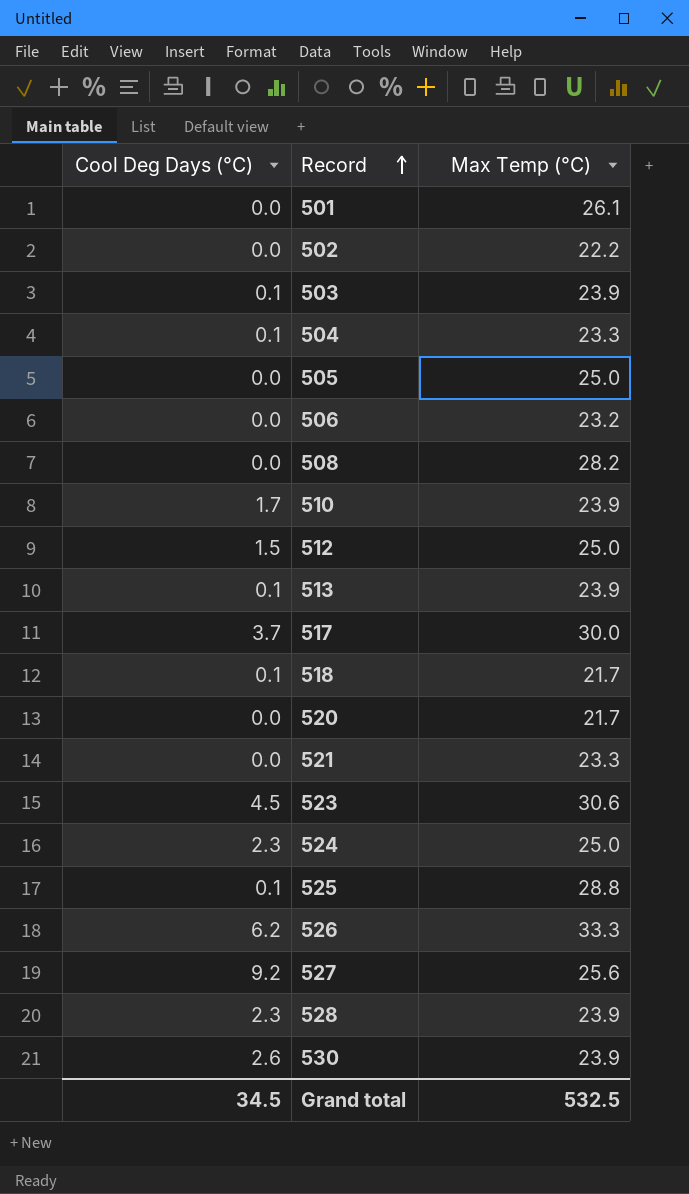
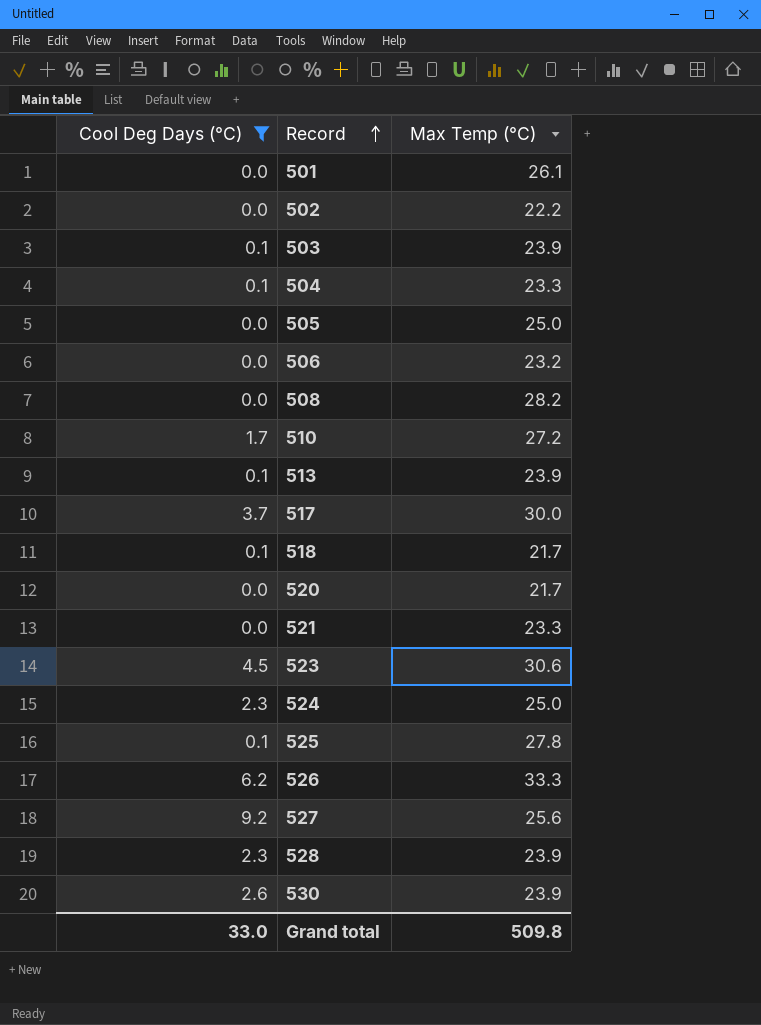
filter: none -> Cool Deg Days (°C) != 1.5
510 | Max Temp (°C): 23.9 -> 27.2
525 | Max Temp (°C): 28.8 -> 27.8
Grand total | Cool Deg Days (°C): 34.5 -> 33.0
Grand total | Max Temp (°C): 532.5 -> 509.8

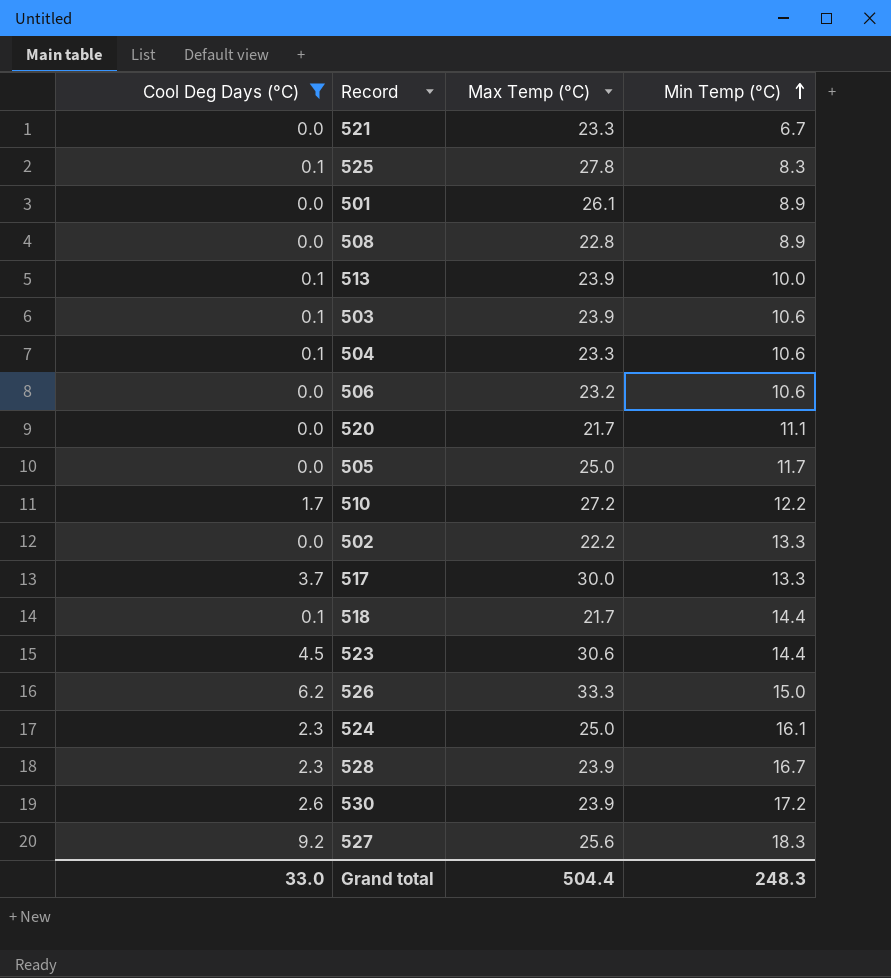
row order: Record ascending -> Min Temp (°C) ascending
column Min Temp (°C) | position: none -> 4
508 | Max Temp (°C): 28.2 -> 22.8
Grand total | Max Temp (°C): 509.8 -> 504.4

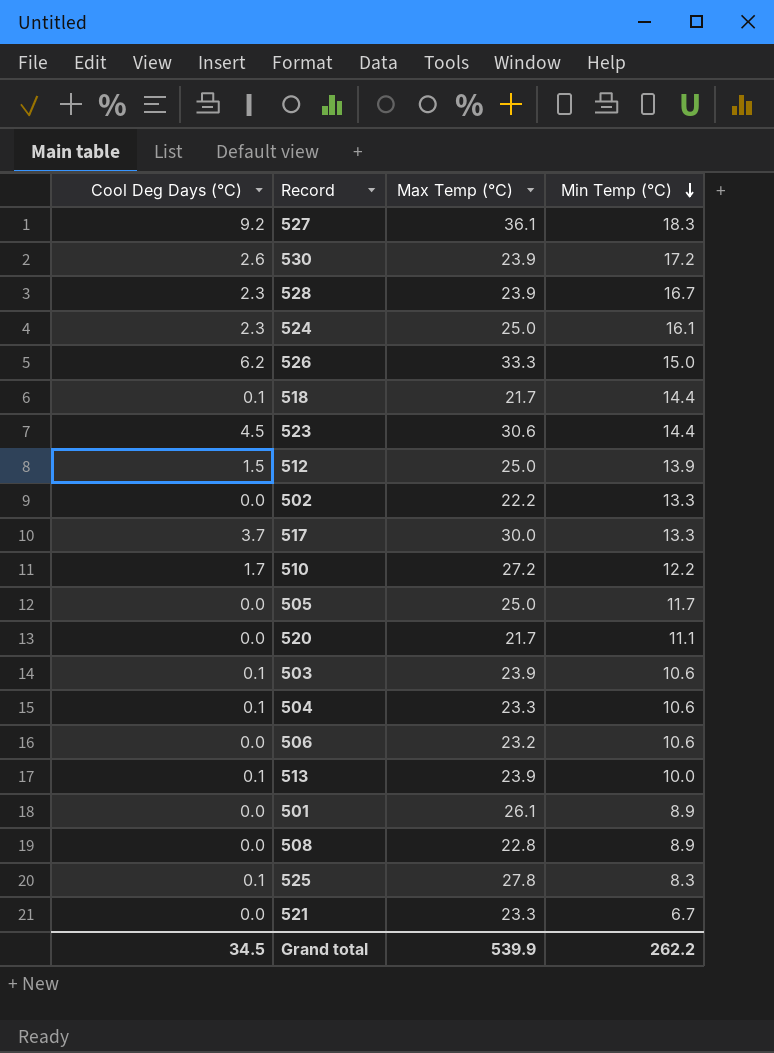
filter: Cool Deg Days (°C) != 1.5 -> none
row order: Min Temp (°C) ascending -> Min Temp (°C) descending
527 | Max Temp (°C): 25.6 -> 36.1
Grand total | Cool Deg Days (°C): 33.0 -> 34.5
Grand total | Max Temp (°C): 504.4 -> 539.9
Grand total | Min Temp (°C): 248.3 -> 262.2

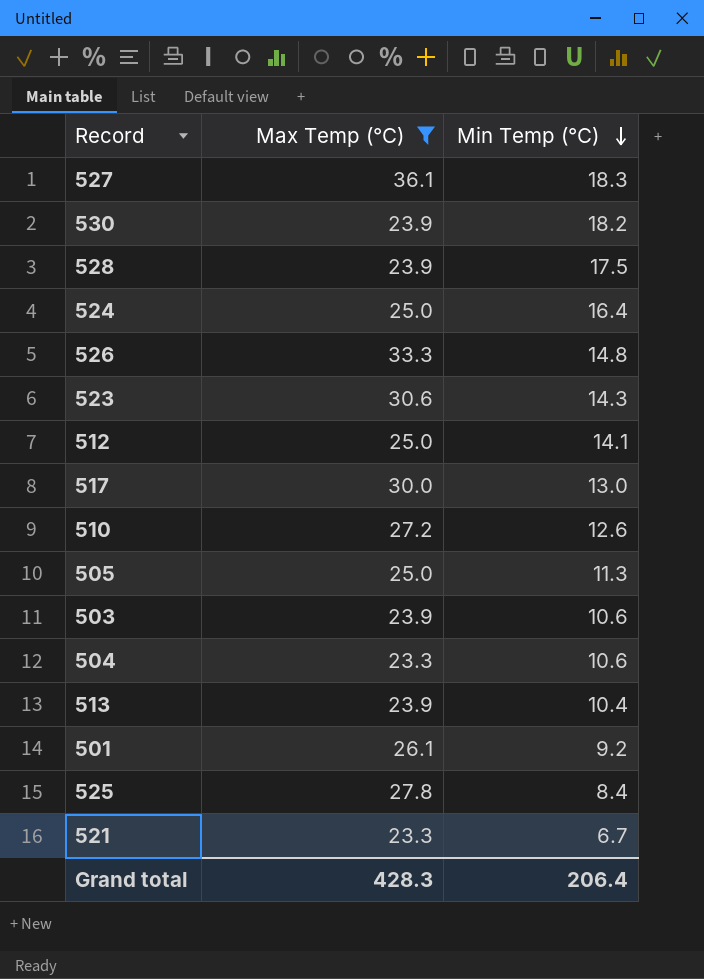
filter: none -> Max Temp (°C) >= 23.3
column Cool Deg Days (°C) | position: 1 -> none
530 | Min Temp (°C): 17.2 -> 18.2
528 | Min Temp (°C): 16.7 -> 17.5
524 | Min Temp (°C): 16.1 -> 16.4
526 | Min Temp (°C): 15.0 -> 14.8
523 | Min Temp (°C): 14.4 -> 14.3
512 | Min Temp (°C): 13.9 -> 14.1
517 | Min Temp (°C): 13.3 -> 13.0
510 | Min Temp (°C): 12.2 -> 12.6
505 | Min Temp (°C): 11.7 -> 11.3
513 | Min Temp (°C): 10.0 -> 10.4
501 | Min Temp (°C): 8.9 -> 9.2
525 | Min Temp (°C): 8.3 -> 8.4
Grand total | Max Temp (°C): 539.9 -> 428.3
Grand total | Min Temp (°C): 262.2 -> 206.4

